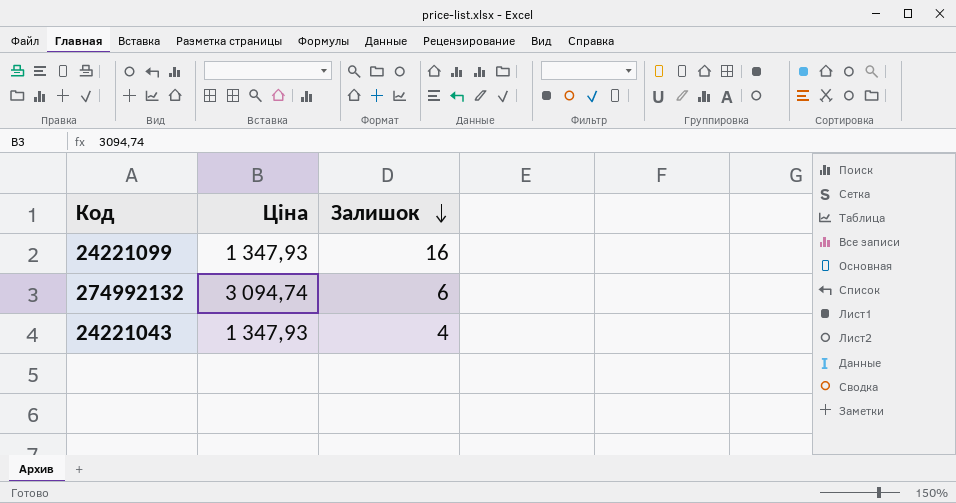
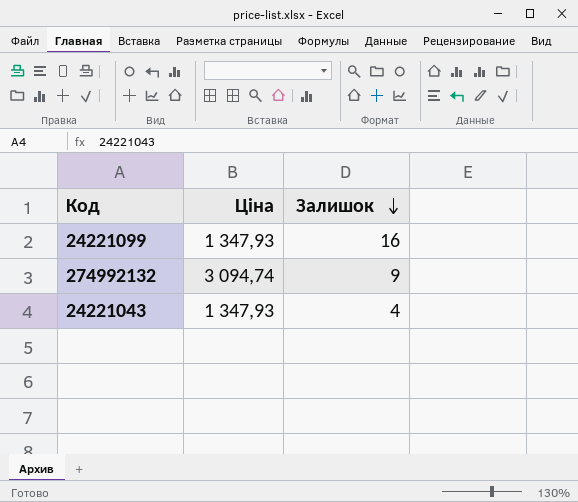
274992132 | Залишок: 6 -> 9

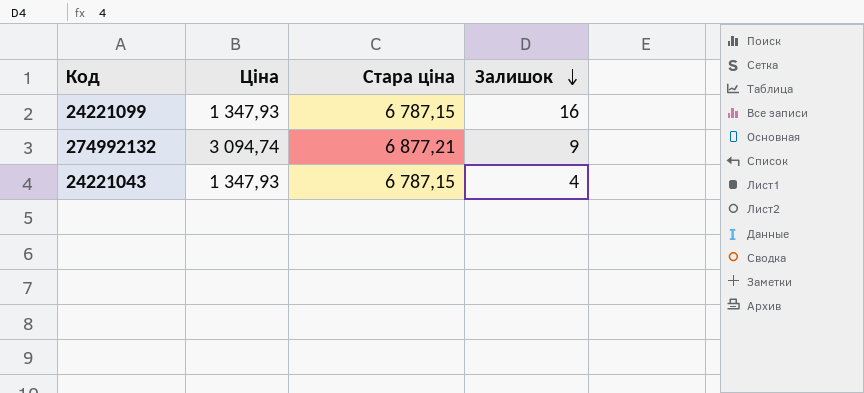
column Стара ціна | position: none -> 3

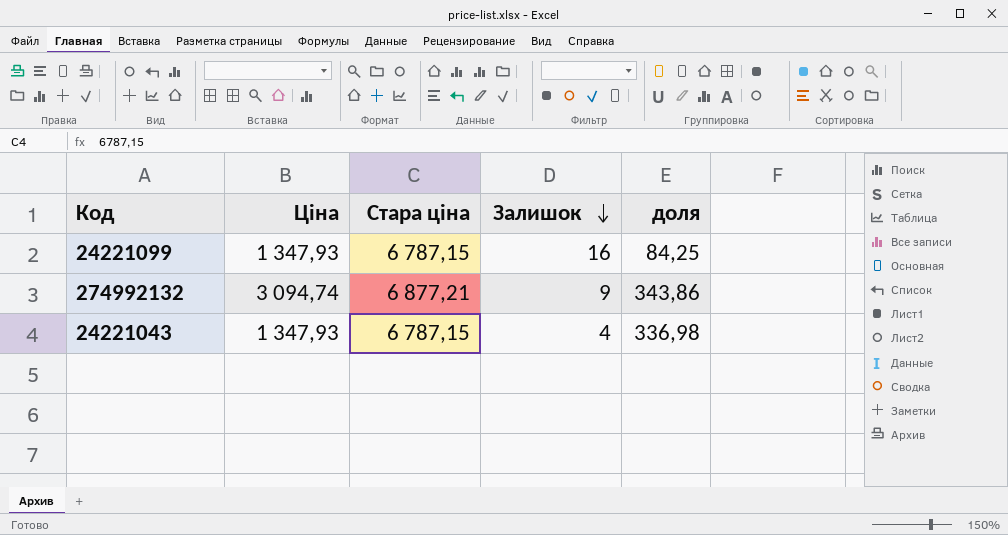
column доля | formula: none -> [Ціна] / [Залишок]

